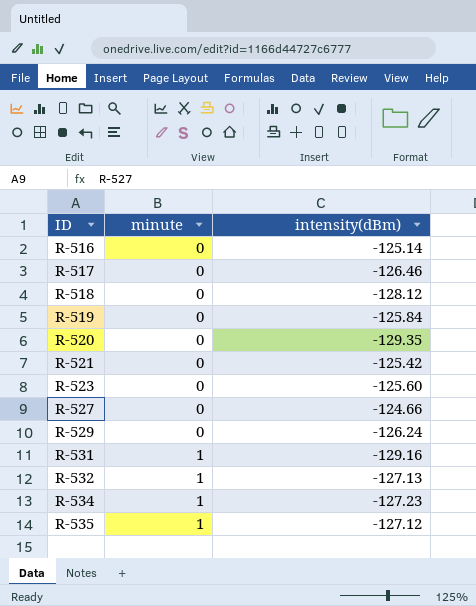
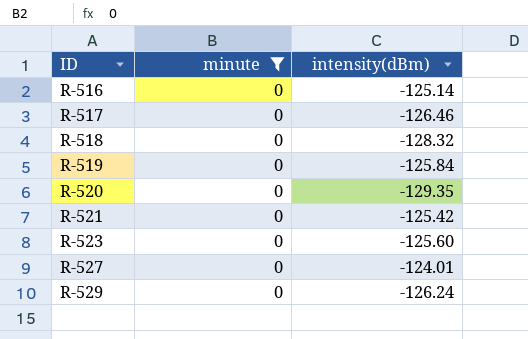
filter: none -> minute = 0
R-518 | intensity(dBm): -128.12 -> -128.32
R-527 | intensity(dBm): -124.66 -> -124.01

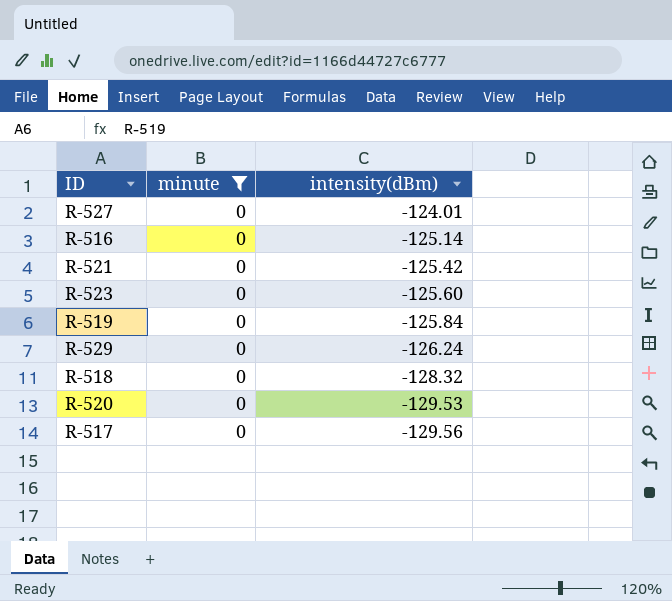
row order: ID ascending -> intensity(dBm) descending
R-520 | intensity(dBm): -129.35 -> -129.53
R-517 | intensity(dBm): -126.46 -> -129.56

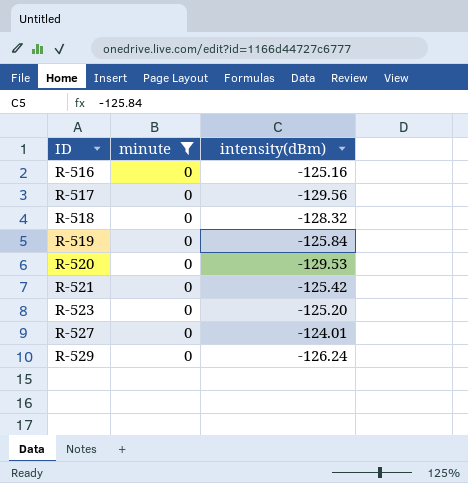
row order: intensity(dBm) descending -> ID ascending
R-516 | intensity(dBm): -125.14 -> -125.16
R-523 | intensity(dBm): -125.60 -> -125.20

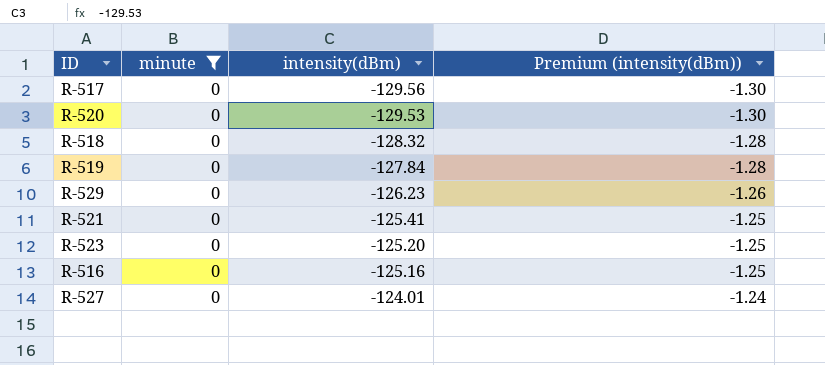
row order: ID ascending -> intensity(dBm) ascending
column Premium (intensity(dBm)) | formula: none -> [intensity(dBm)] * 0.01
R-519 | intensity(dBm): -125.84 -> -127.84
R-529 | intensity(dBm): -126.24 -> -126.23
R-521 | intensity(dBm): -125.42 -> -125.41

